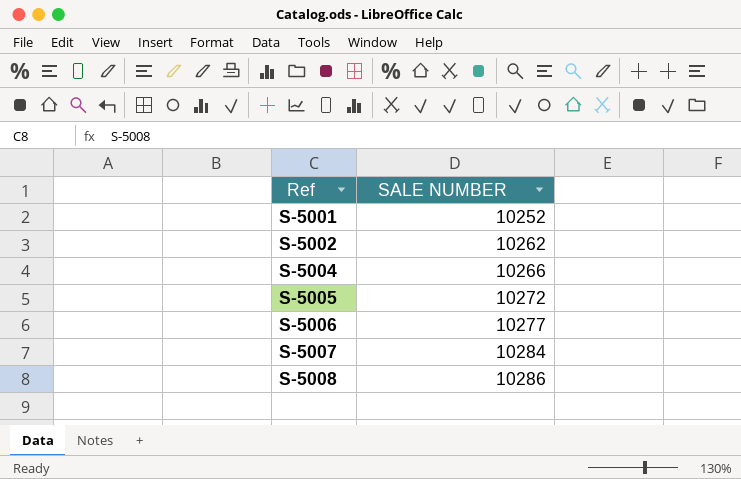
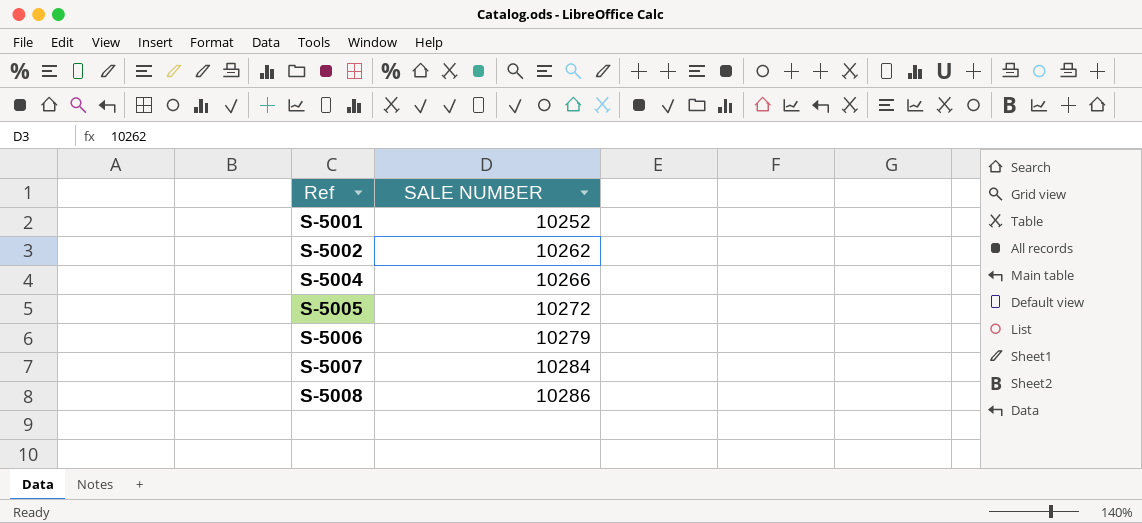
S-5006 | SALE NUMBER: 10277 -> 10279

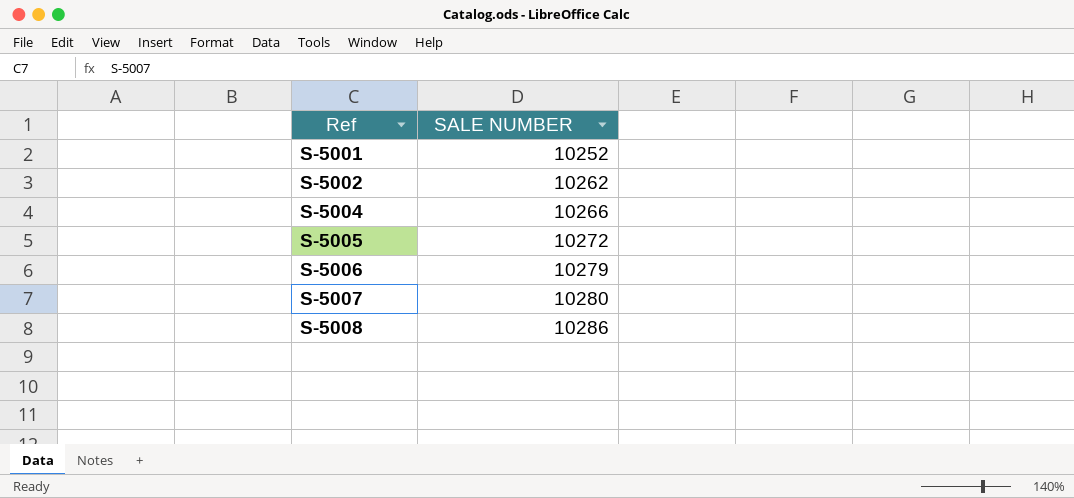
S-5007 | SALE NUMBER: 10284 -> 10280

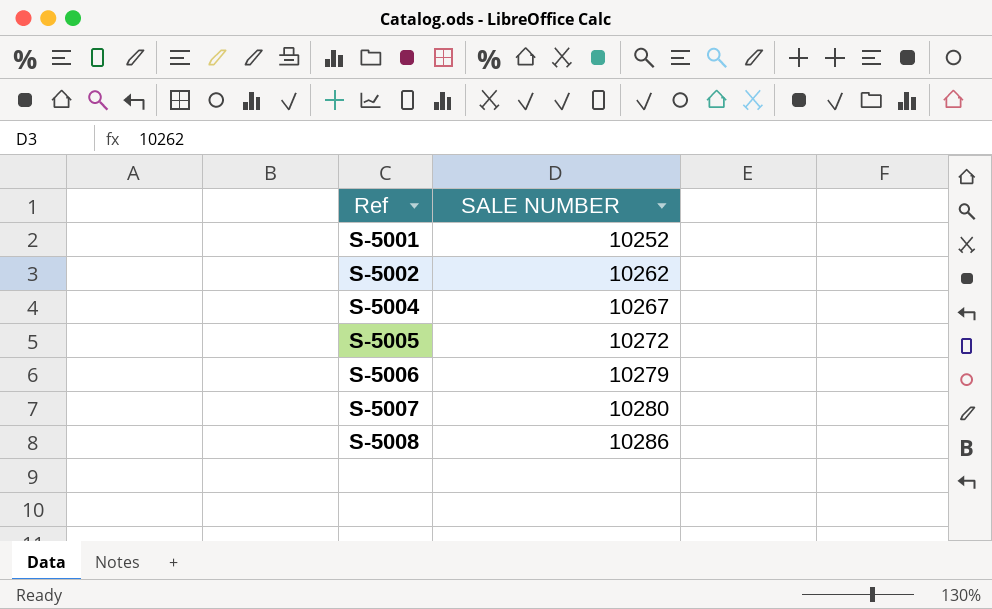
S-5004 | SALE NUMBER: 10266 -> 10267

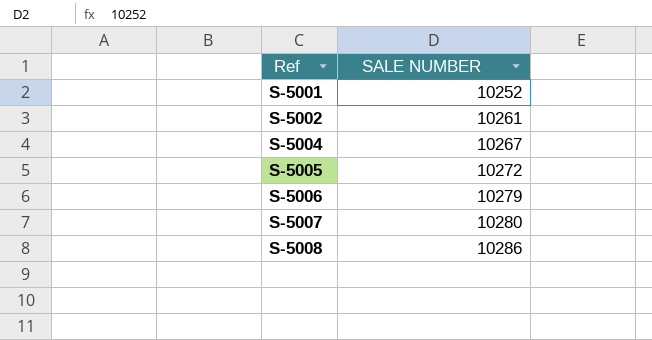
S-5002 | SALE NUMBER: 10262 -> 10261

